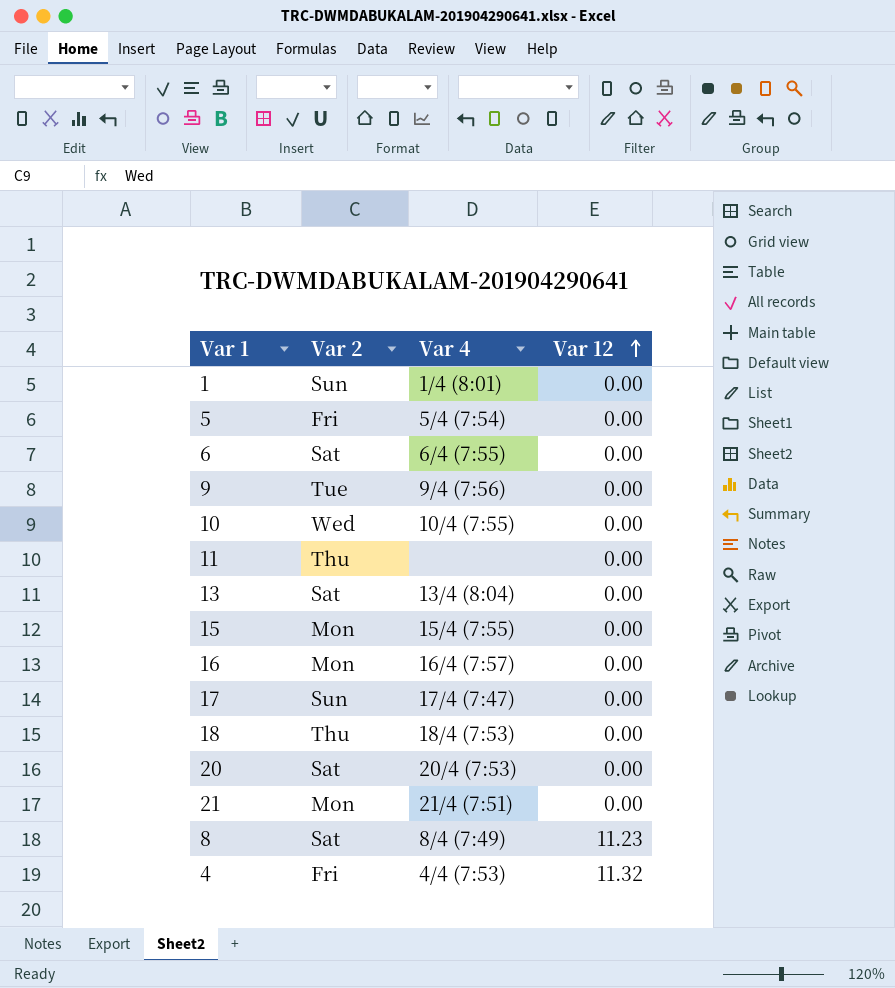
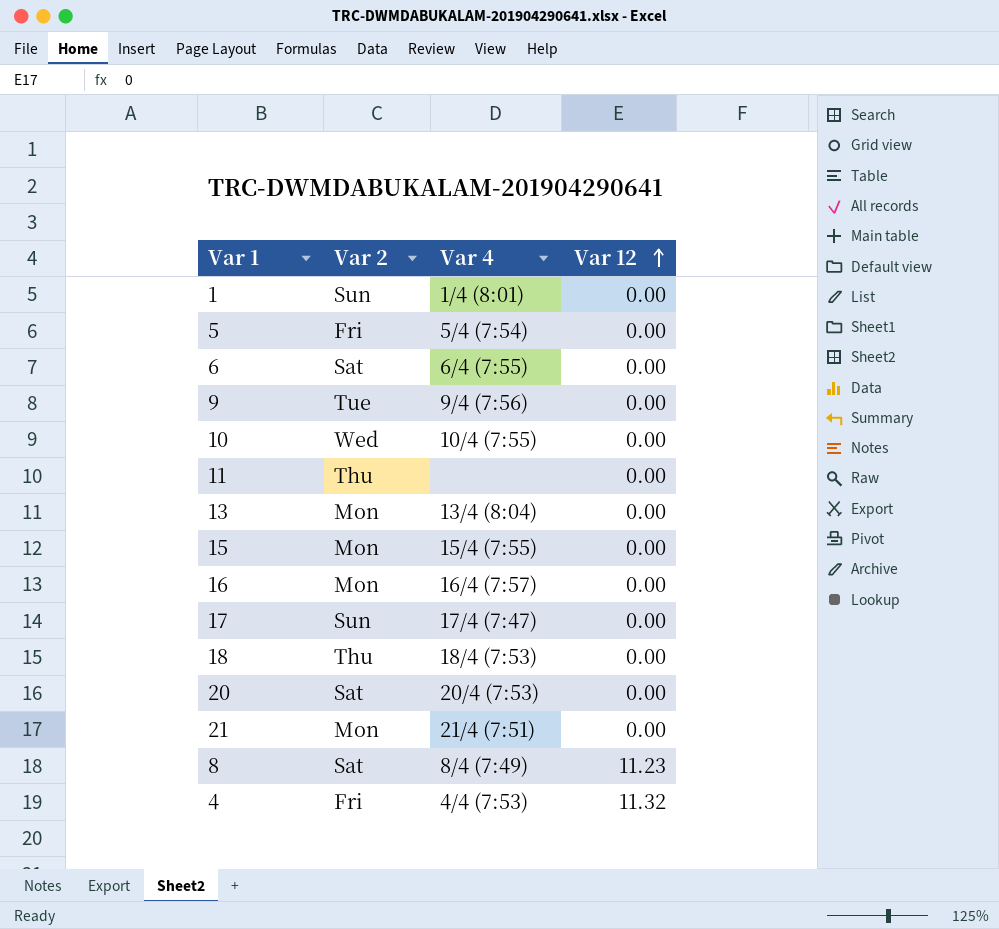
13 | Var 2: Sat -> Mon

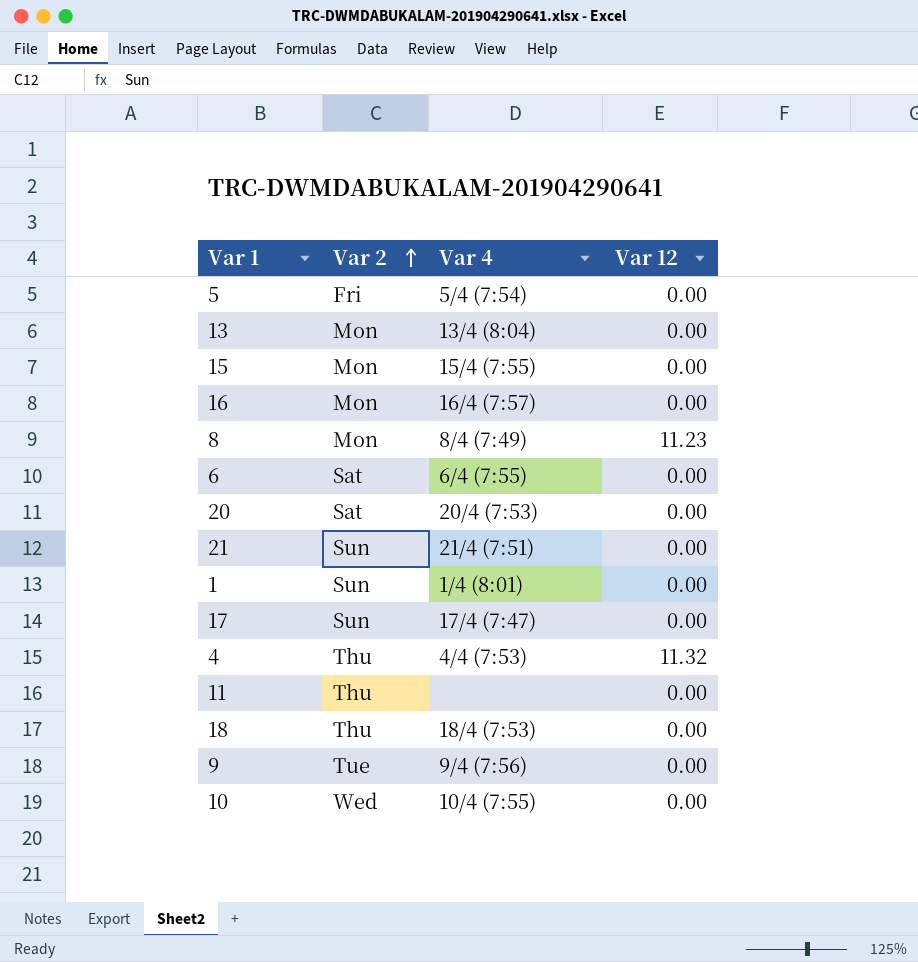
row order: Var 12 ascending -> Var 2 ascending
8 | Var 2: Sat -> Mon
21 | Var 2: Mon -> Sun
4 | Var 2: Fri -> Thu

